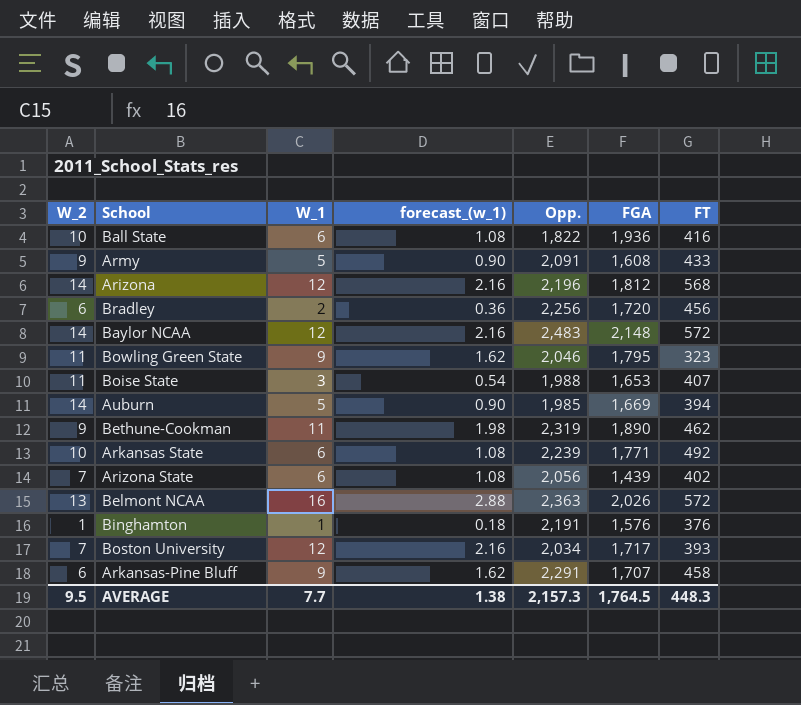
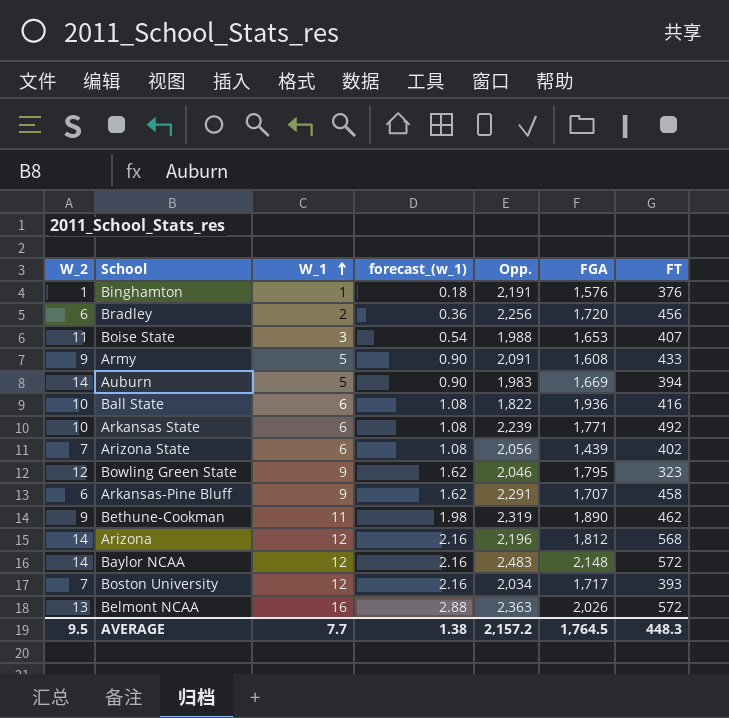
row order: none -> W_1 ascending
Auburn | Opp.: 1,985 -> 1,983
Bowling Green State | W_2: 11 -> 12
AVERAGE | Opp.: 2,157.3 -> 2,157.2

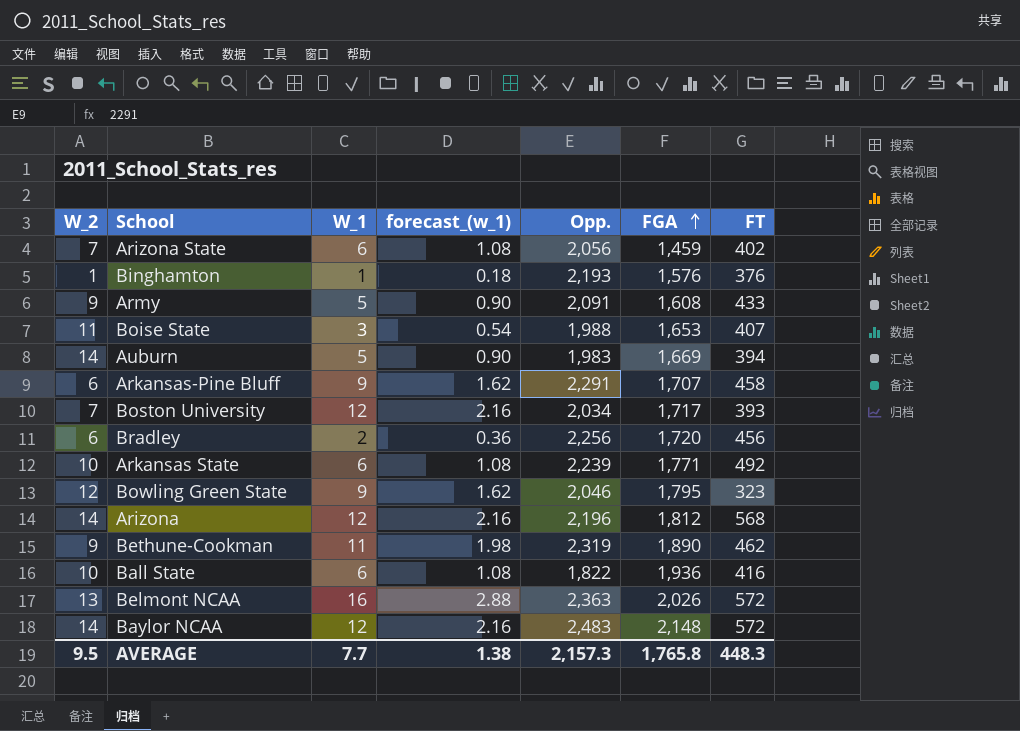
row order: W_1 ascending -> FGA ascending
Arizona State | FGA: 1,439 -> 1,459
Binghamton | Opp.: 2,191 -> 2,193
AVERAGE | Opp.: 2,157.2 -> 2,157.3
AVERAGE | FGA: 1,764.5 -> 1,765.8

